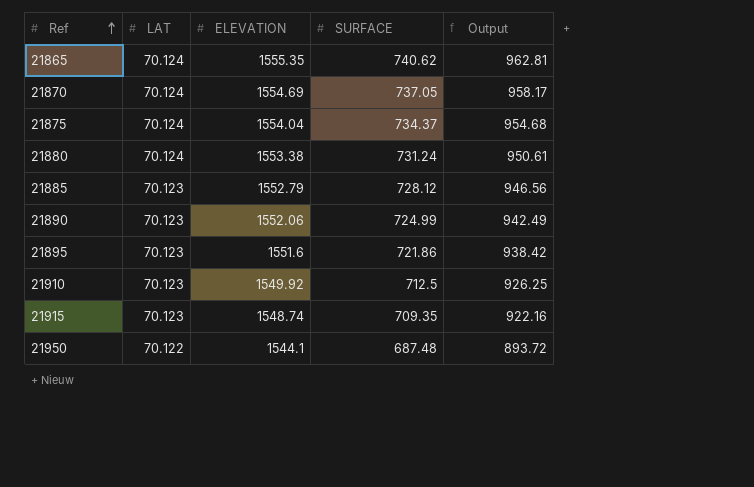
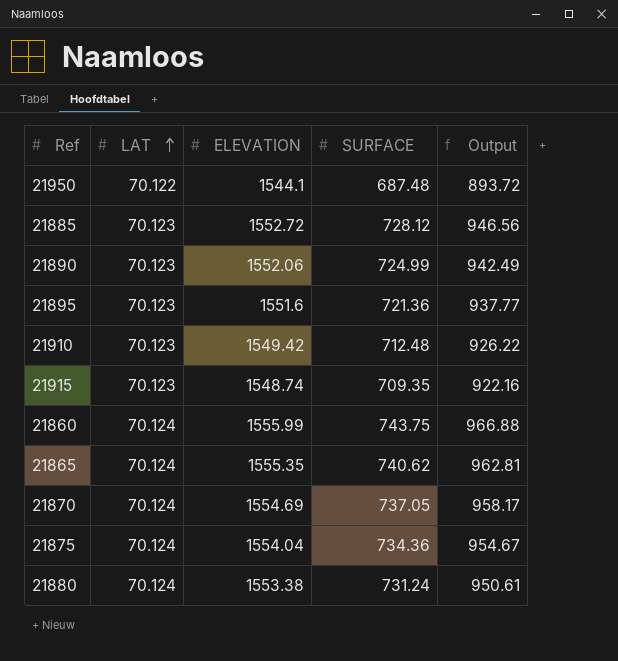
row order: Ref ascending -> LAT ascending
21885 | ELEVATION: 1552.79 -> 1552.72
21895 | SURFACE: 721.86 -> 721.36
21895 | Output: 938.42 -> 937.77
21910 | ELEVATION: 1549.92 -> 1549.42
21910 | SURFACE: 712.5 -> 712.48
21910 | Output: 926.25 -> 926.22
row 21860: none -> 70.124 | 1555.99 | 743.75 | 966.88
21875 | SURFACE: 734.37 -> 734.36
21875 | Output: 954.68 -> 954.67

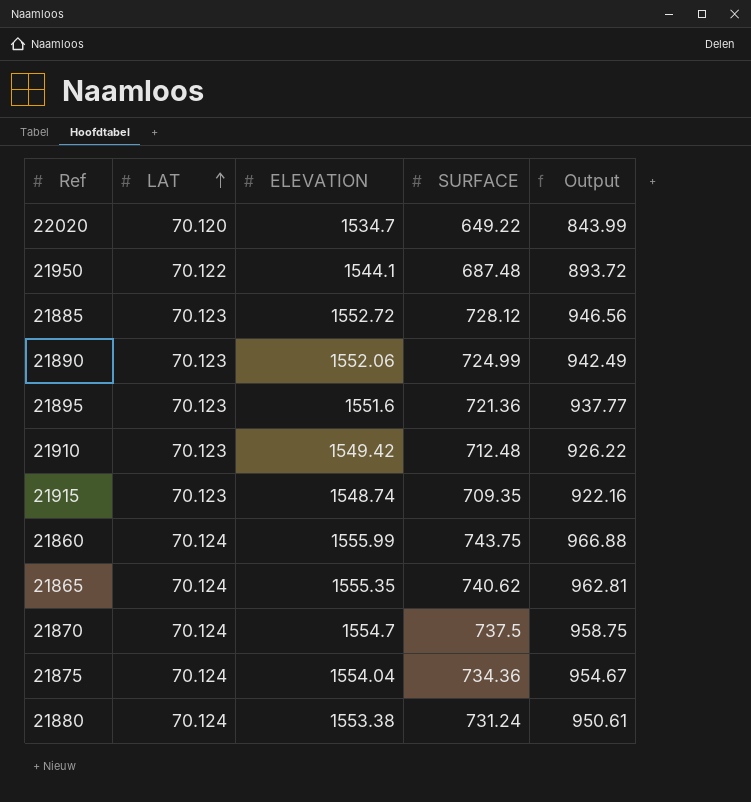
row 22020: none -> 70.120 | 1534.7 | 649.22 | 843.99
21870 | ELEVATION: 1554.69 -> 1554.7
21870 | SURFACE: 737.05 -> 737.5
21870 | Output: 958.17 -> 958.75

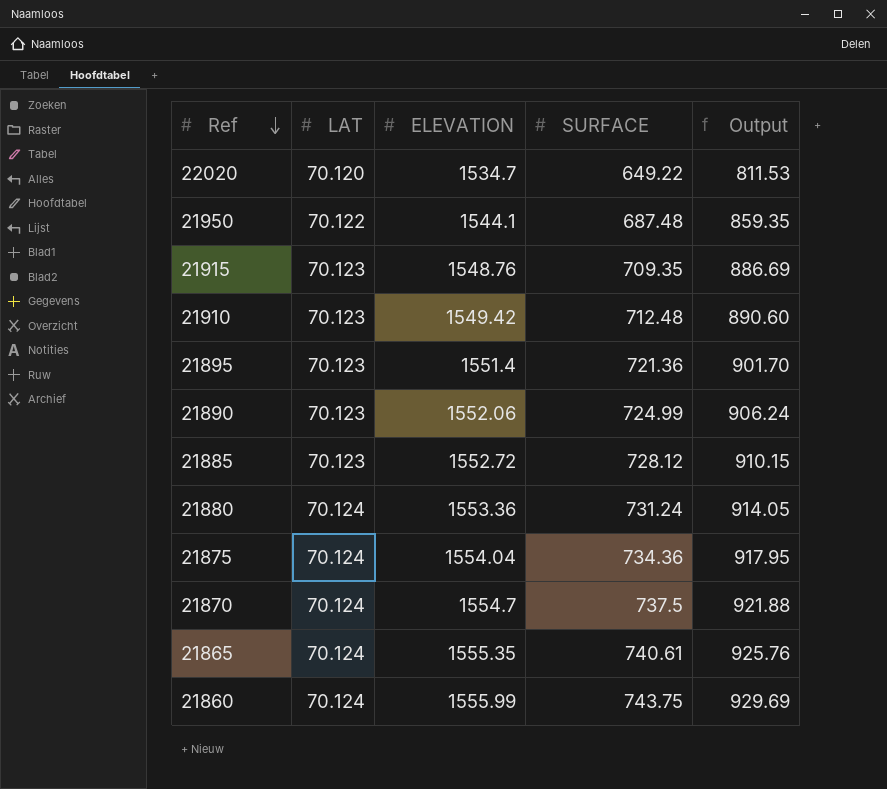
row order: LAT ascending -> Ref descending
column Output | formula: [SURFACE] * 1.3 -> [SURFACE] * 1.25
21915 | ELEVATION: 1548.74 -> 1548.76
21895 | ELEVATION: 1551.6 -> 1551.4
21880 | ELEVATION: 1553.38 -> 1553.36
21865 | SURFACE: 740.62 -> 740.61

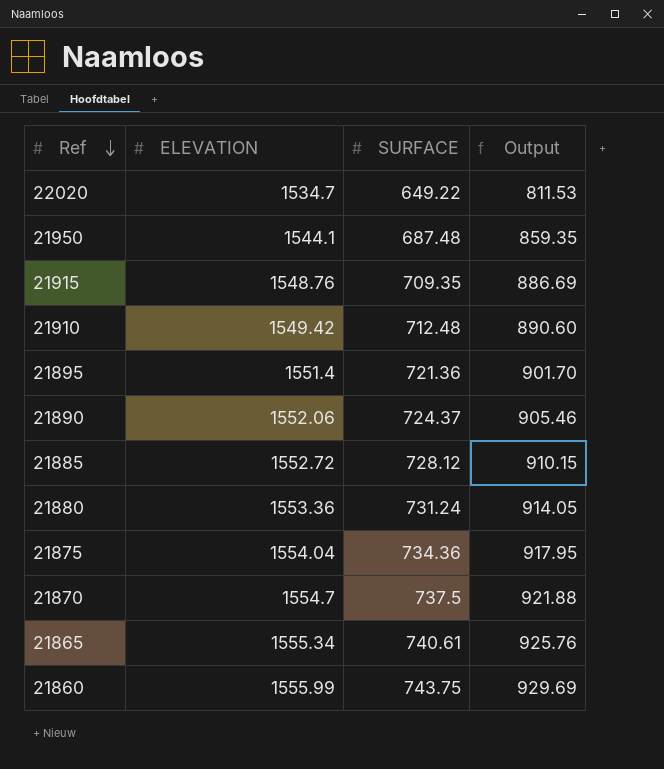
column LAT | position: 2 -> none
21890 | SURFACE: 724.99 -> 724.37
21890 | Output: 906.24 -> 905.46
21865 | ELEVATION: 1555.35 -> 1555.34

